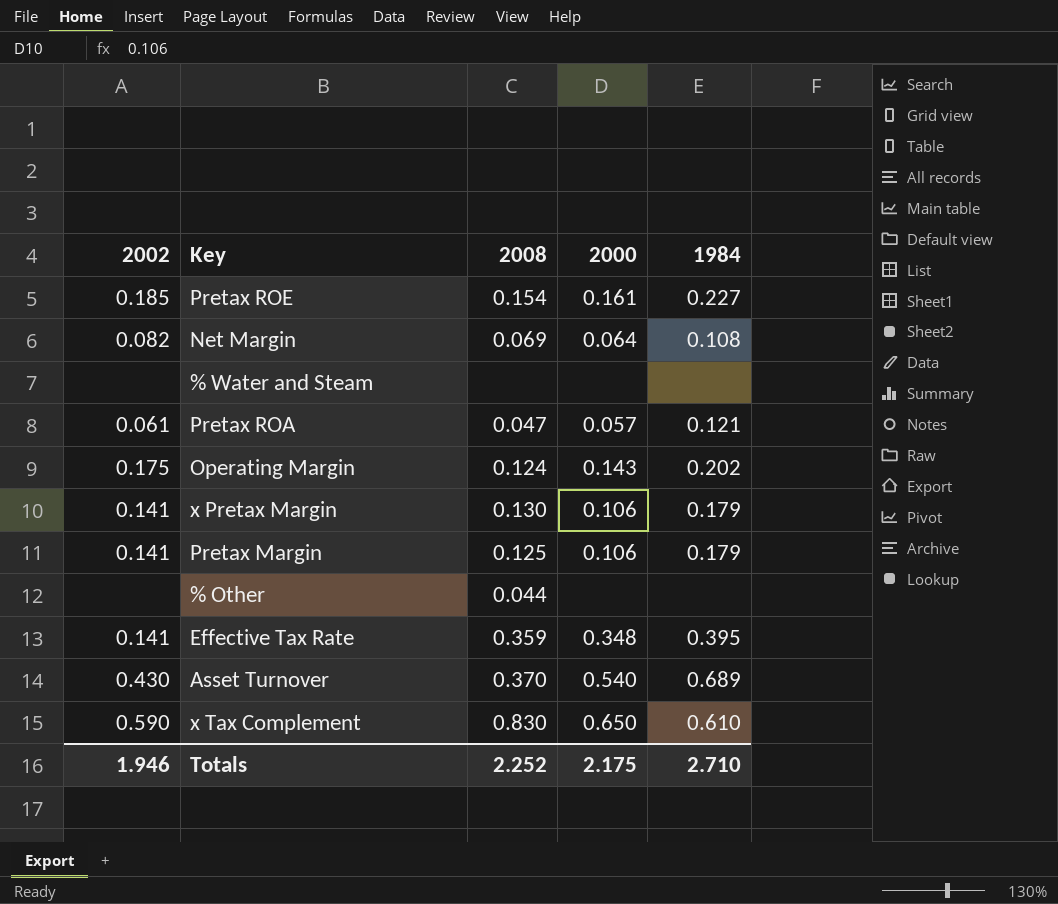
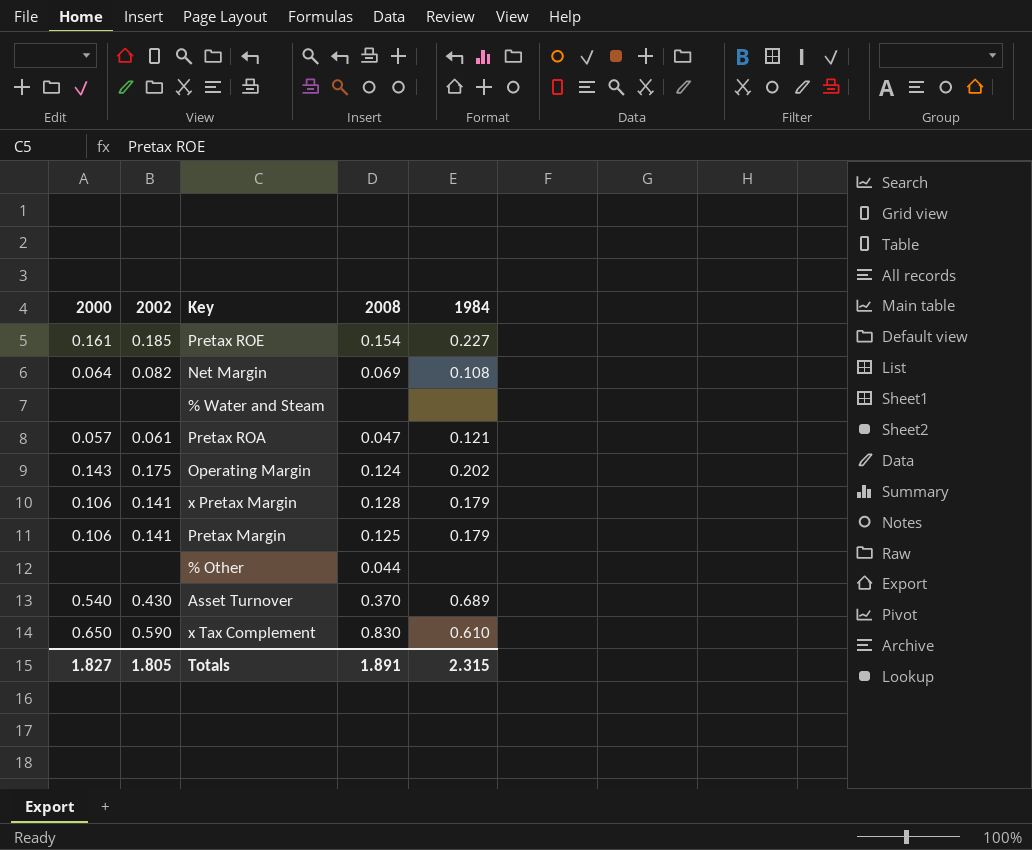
column 2000 | position: 4 -> 1
row Effective Tax Rate: 0.141 | 0.359 | 0.348 | 0.395 -> none
x Pretax Margin | 2008: 0.130 -> 0.128
Totals | 2000: 2.175 -> 1.827
Totals | 2002: 1.946 -> 1.805
Totals | 2008: 2.252 -> 1.891
Totals | 1984: 2.710 -> 2.315

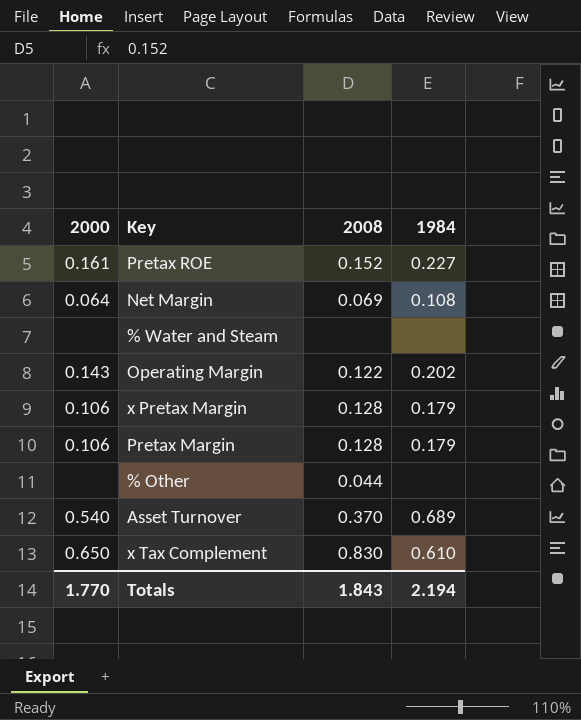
column 2002 | position: 2 -> none
row Pretax ROA: 0.057 | 0.061 | 0.047 | 0.121 -> none
Pretax ROE | 2008: 0.154 -> 0.152
Operating Margin | 2008: 0.124 -> 0.122
Pretax Margin | 2008: 0.125 -> 0.128
Totals | 2000: 1.827 -> 1.770
Totals | 2008: 1.891 -> 1.843
Totals | 1984: 2.315 -> 2.194

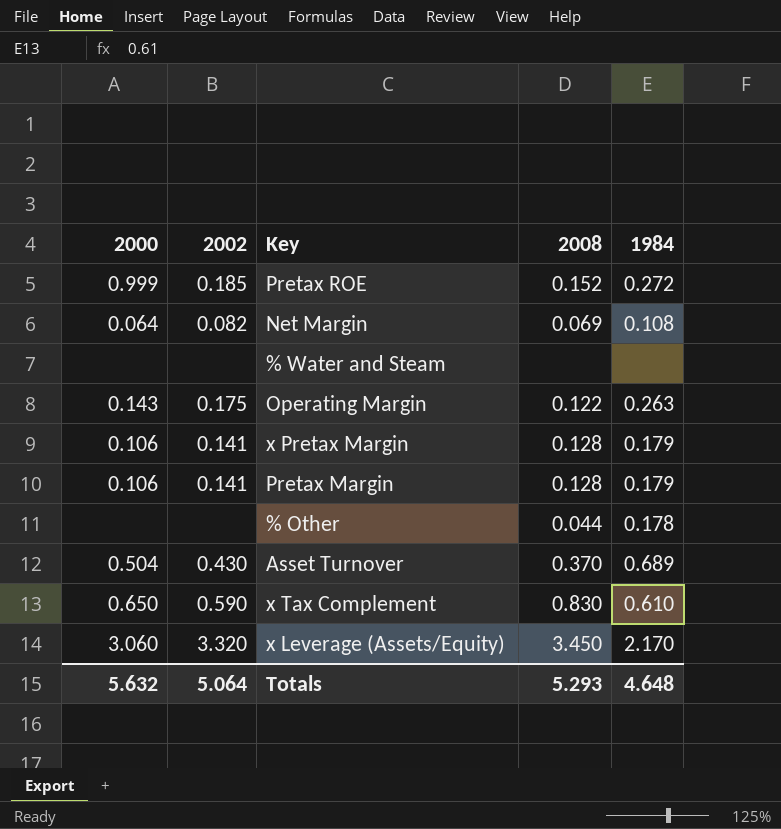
column 2002 | position: none -> 2
Pretax ROE | 2000: 0.161 -> 0.999
Pretax ROE | 1984: 0.227 -> 0.272
Operating Margin | 1984: 0.202 -> 0.263
% Other | 1984: none -> 0.178
Asset Turnover | 2000: 0.540 -> 0.504
row x Leverage (Assets/Equity): none -> 3.060 | 3.320 | 3.450 | 2.170
Totals | 2000: 1.770 -> 5.632
Totals | 2008: 1.843 -> 5.293
Totals | 1984: 2.194 -> 4.648

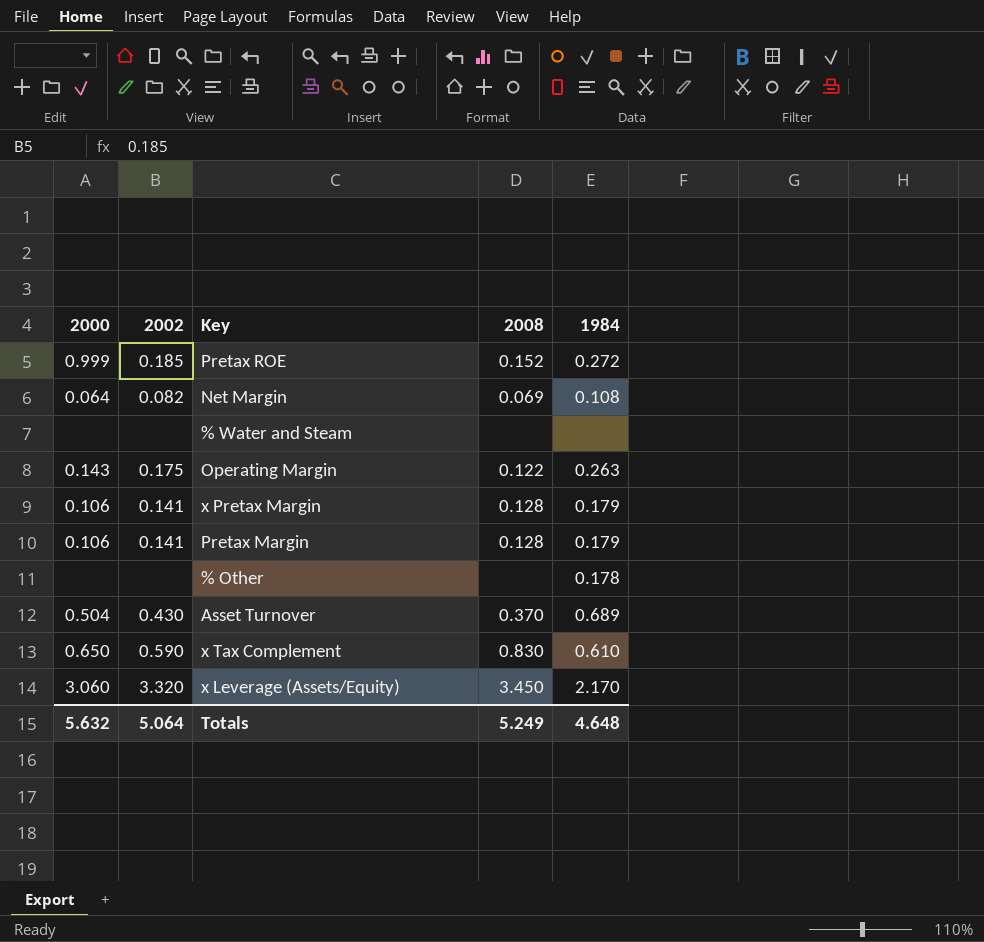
% Other | 2008: 0.044 -> none
Totals | 2008: 5.293 -> 5.249

